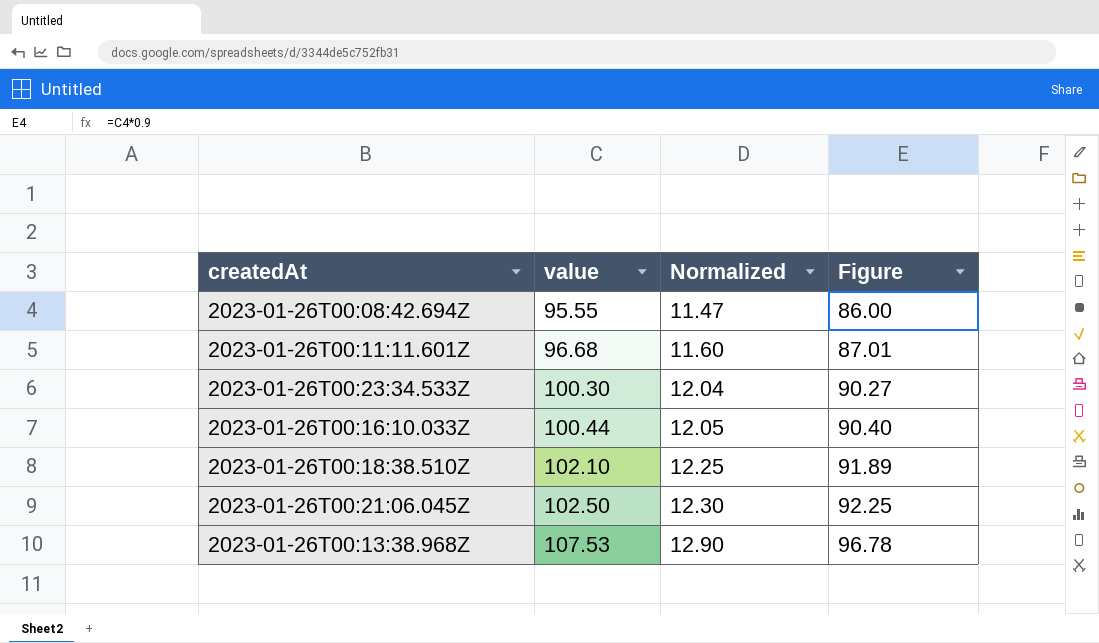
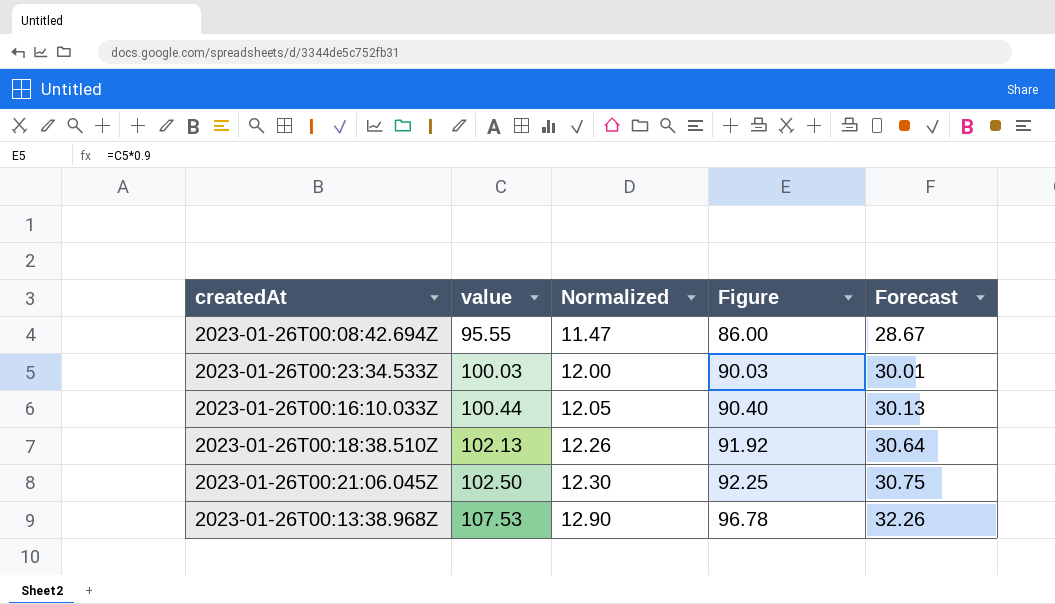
column Forecast | formula: none -> [value] * 0.3
row 2023-01-26T00:11:11.601Z: 96.68 | 11.60 | 87.01 -> none
2023-01-26T00:23:34.533Z | value: 100.30 -> 100.03
2023-01-26T00:23:34.533Z | Normalized: 12.04 -> 12.00
2023-01-26T00:23:34.533Z | Figure: 90.27 -> 90.03
2023-01-26T00:18:38.510Z | value: 102.10 -> 102.13
2023-01-26T00:18:38.510Z | Normalized: 12.25 -> 12.26
2023-01-26T00:18:38.510Z | Figure: 91.89 -> 91.92

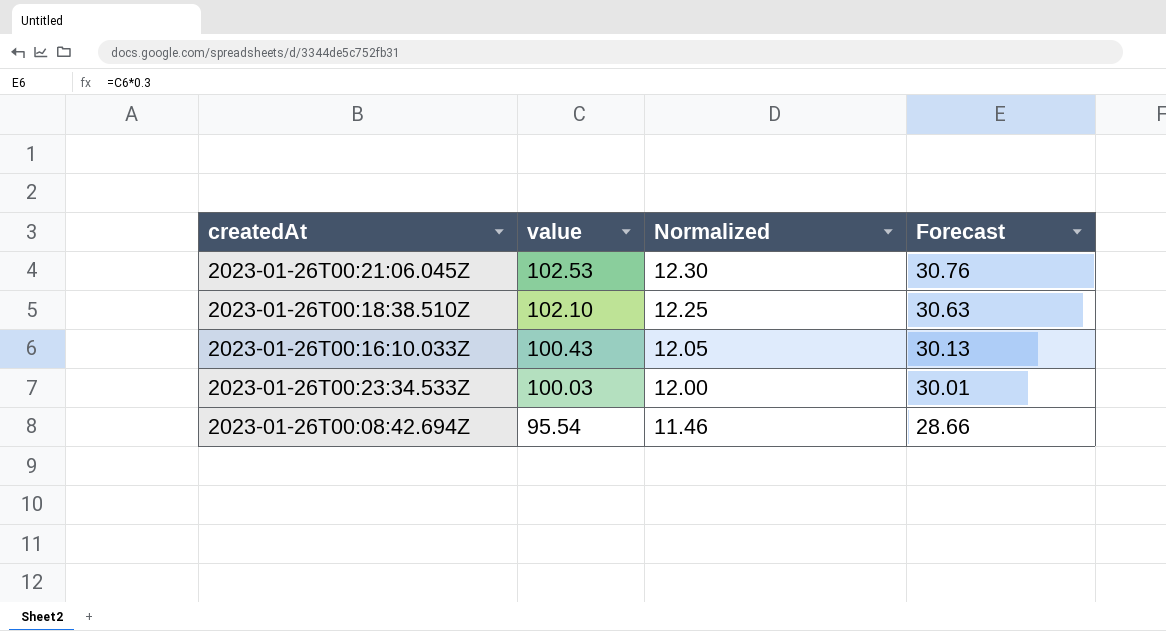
row order: value ascending -> value descending
column Figure | formula: [value] * 0.9 -> none
row 2023-01-26T00:13:38.968Z: 107.53 | 12.90 | 96.78 | 32.26 -> none
2023-01-26T00:21:06.045Z | value: 102.50 -> 102.53
2023-01-26T00:21:06.045Z | Forecast: 30.75 -> 30.76
2023-01-26T00:18:38.510Z | value: 102.13 -> 102.10
2023-01-26T00:18:38.510Z | Normalized: 12.26 -> 12.25
2023-01-26T00:18:38.510Z | Forecast: 30.64 -> 30.63
2023-01-26T00:16:10.033Z | value: 100.44 -> 100.43
2023-01-26T00:08:42.694Z | value: 95.55 -> 95.54
2023-01-26T00:08:42.694Z | Normalized: 11.47 -> 11.46
2023-01-26T00:08:42.694Z | Forecast: 28.67 -> 28.66

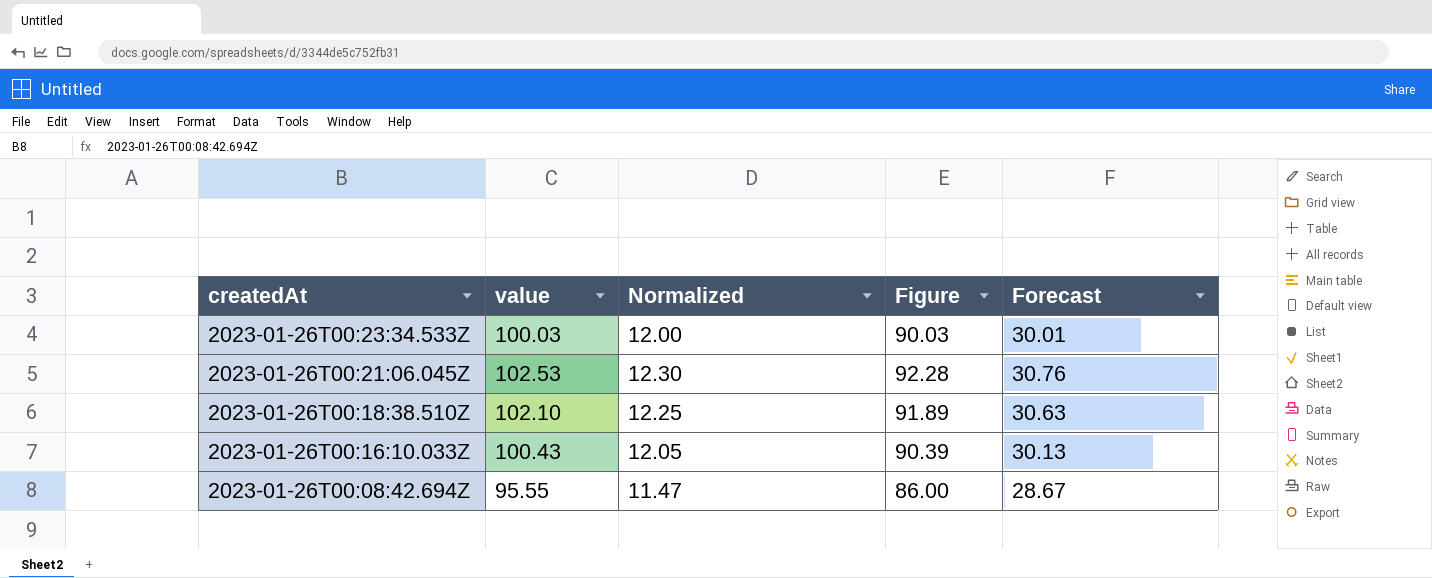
row order: value descending -> createdAt descending
column Figure | formula: none -> [value] * 0.9
2023-01-26T00:08:42.694Z | value: 95.54 -> 95.55
2023-01-26T00:08:42.694Z | Normalized: 11.46 -> 11.47
2023-01-26T00:08:42.694Z | Forecast: 28.66 -> 28.67

